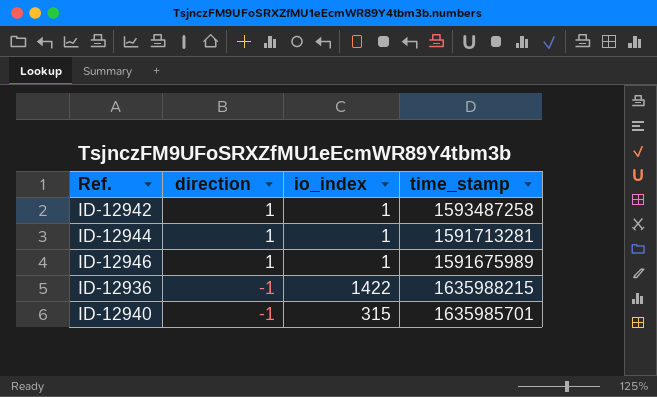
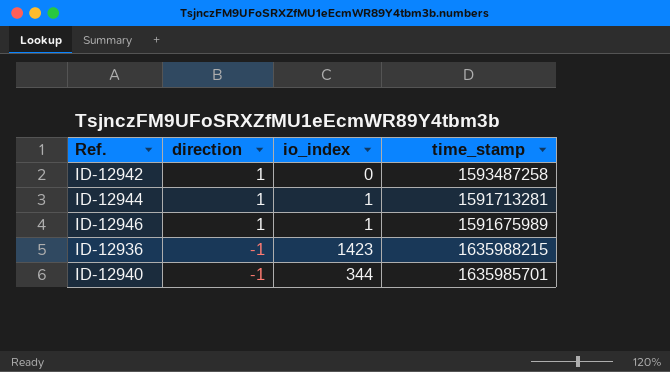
ID-12942 | io_index: 1 -> 0
ID-12936 | io_index: 1422 -> 1423
ID-12940 | io_index: 315 -> 344

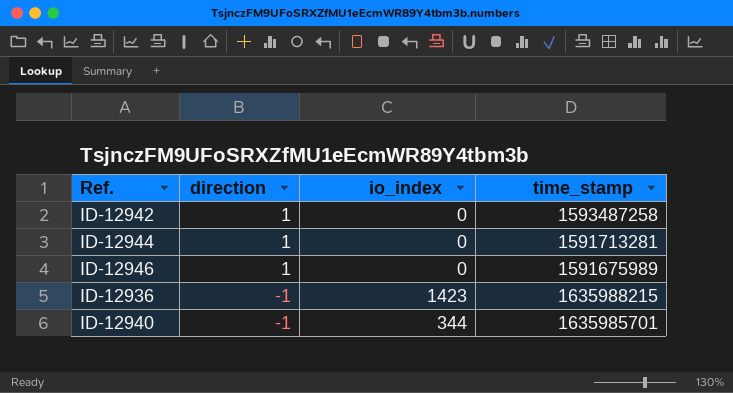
ID-12944 | io_index: 1 -> 0
ID-12946 | io_index: 1 -> 0

